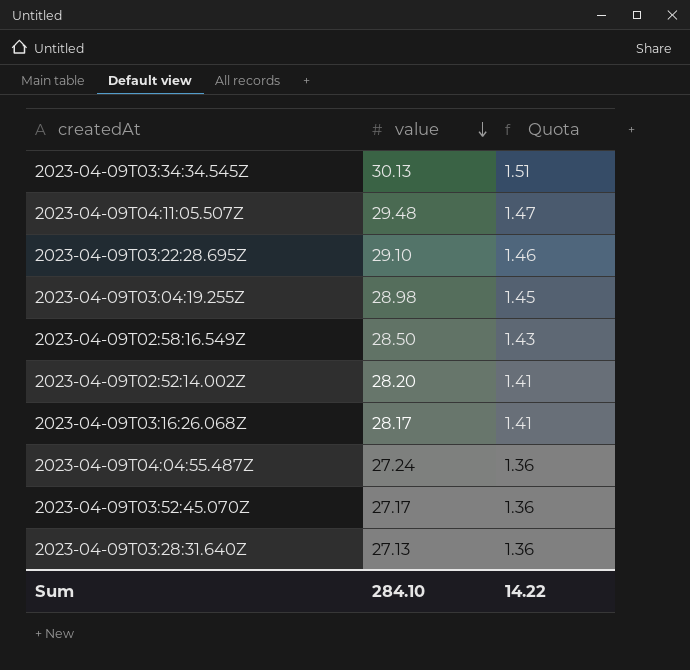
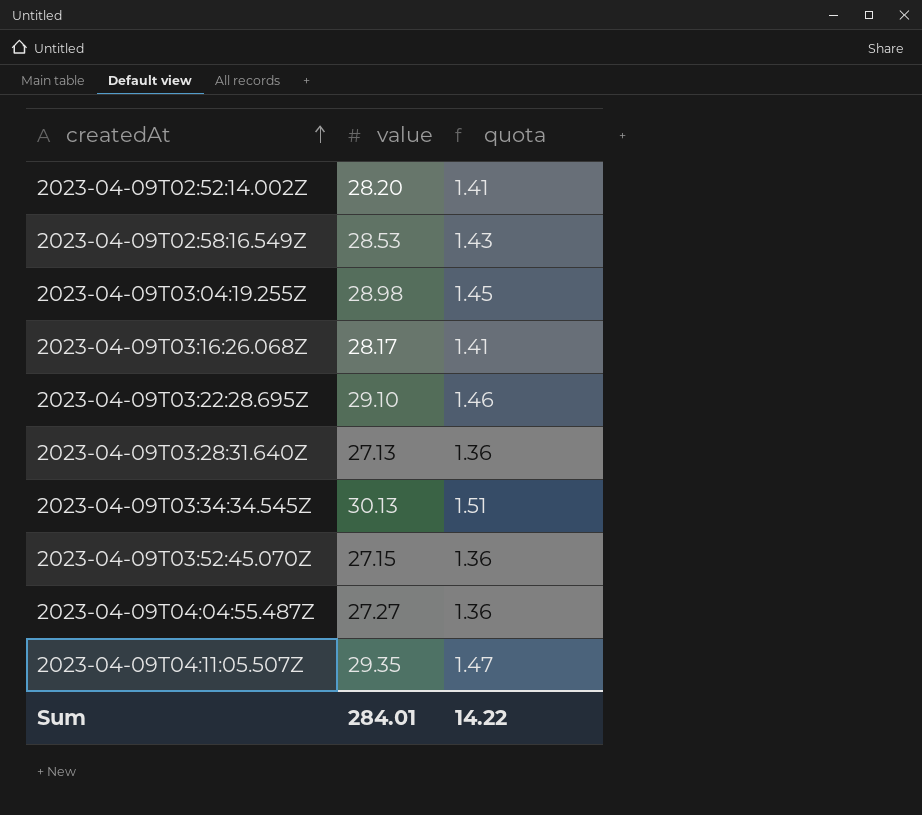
row order: value descending -> createdAt ascending
column name: Quota -> quota
2023-04-09T02:58:16.549Z | value: 28.50 -> 28.53
2023-04-09T03:52:45.070Z | value: 27.17 -> 27.15
2023-04-09T04:04:55.487Z | value: 27.24 -> 27.27
2023-04-09T04:11:05.507Z | value: 29.48 -> 29.35
Sum | value: 284.10 -> 284.01

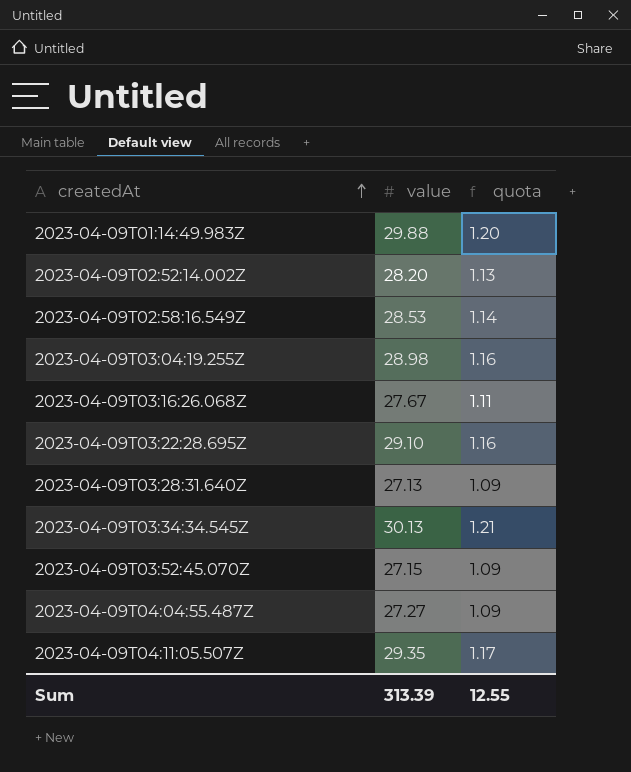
column quota | formula: [value] * 0.05 -> [value] * 0.04
row 2023-04-09T01:14:49.983Z: none -> 29.88 | 1.20
2023-04-09T03:16:26.068Z | value: 28.17 -> 27.67
Sum | value: 284.01 -> 313.39
Sum | quota: 14.22 -> 12.55

